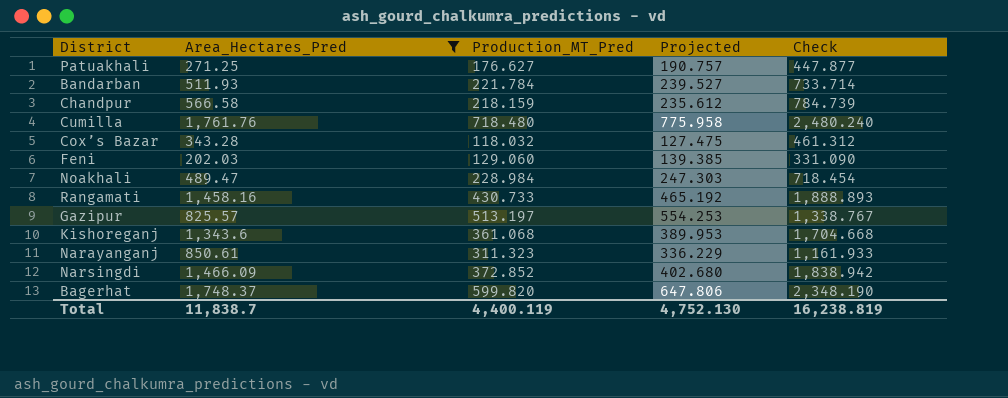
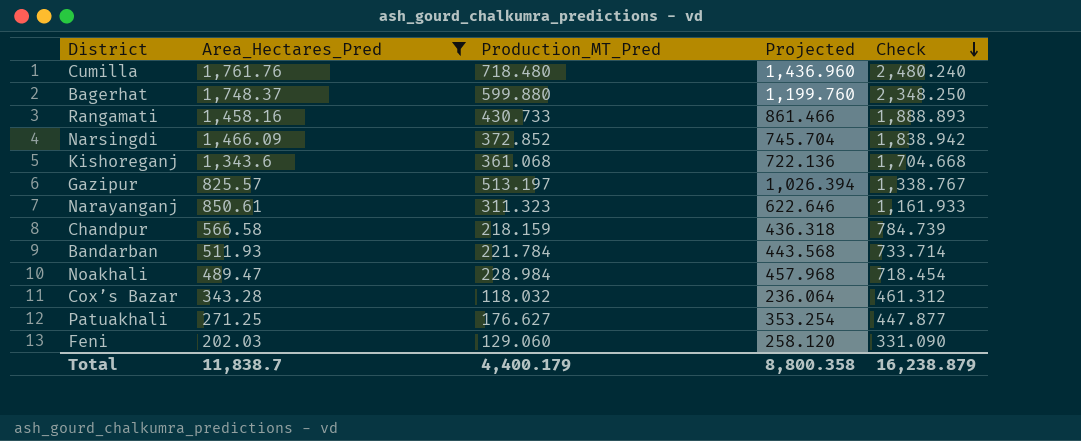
row order: none -> Check descending
column Projected | formula: [Production_MT_Pred] * 1.08 -> [Production_MT_Pred] * 2
Bagerhat | Production_MT_Pred: 599.820 -> 599.880
Bagerhat | Check: 2,348.190 -> 2,348.250
Total | Production_MT_Pred: 4,400.119 -> 4,400.179
Total | Projected: 4,752.130 -> 8,800.358
Total | Check: 16,238.819 -> 16,238.879

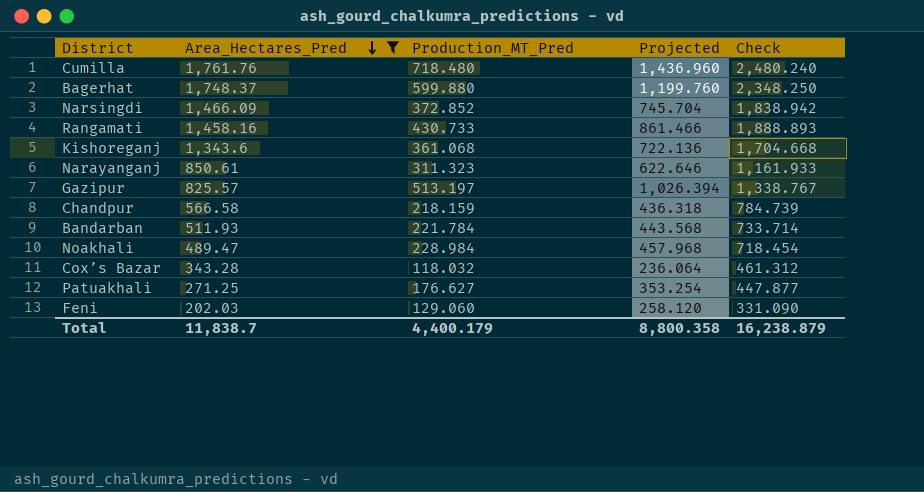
row order: Check descending -> Area_Hectares_Pred descending

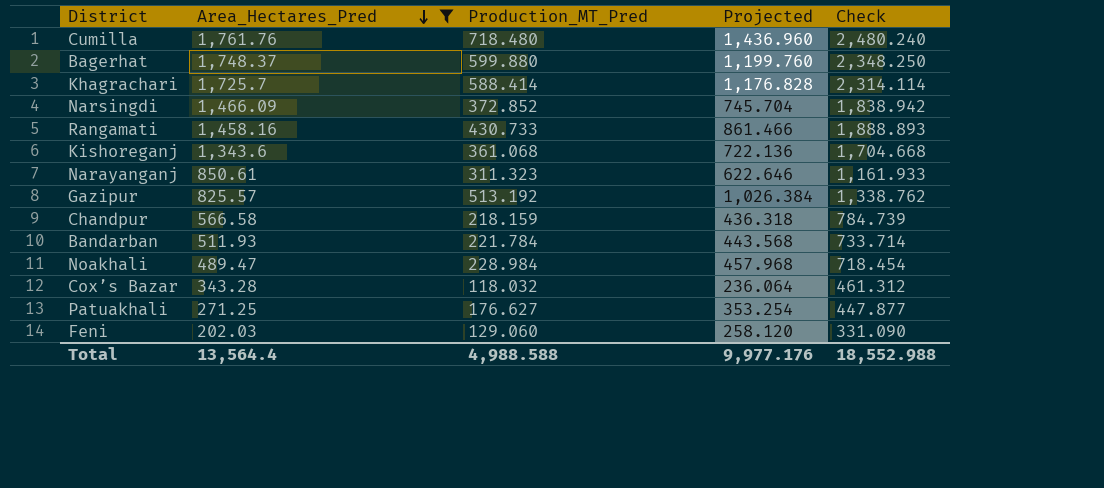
row Khagrachari: none -> 1,725.7 | 588.414 | 1,176.828 | 2,314.114
Gazipur | Production_MT_Pred: 513.197 -> 513.192
Gazipur | Projected: 1,026.394 -> 1,026.384
Gazipur | Check: 1,338.767 -> 1,338.762
Total | Area_Hectares_Pred: 11,838.7 -> 13,564.4
Total | Production_MT_Pred: 4,400.179 -> 4,988.588
Total | Projected: 8,800.358 -> 9,977.176
Total | Check: 16,238.879 -> 18,552.988

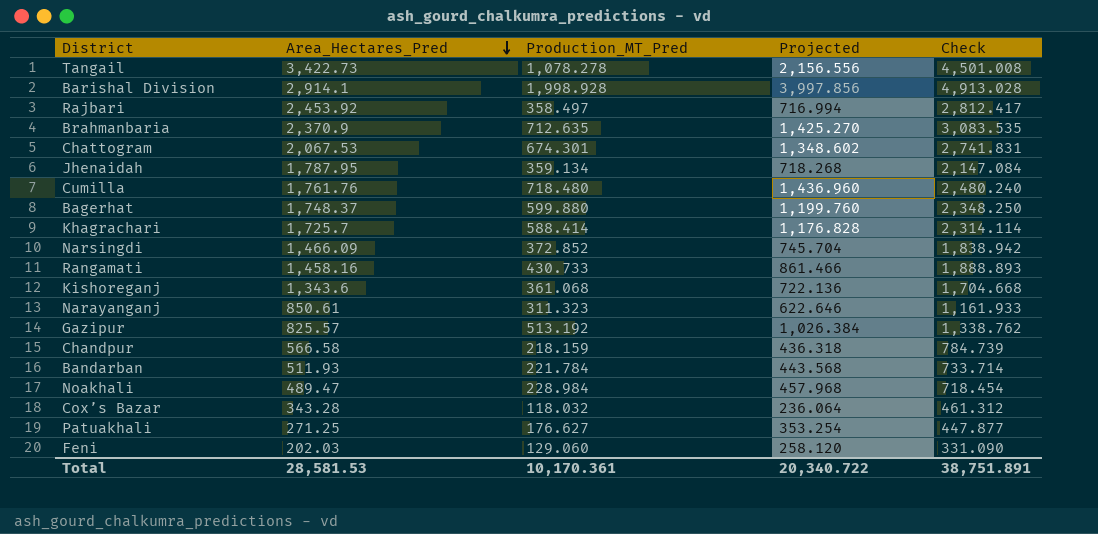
filter: Area_Hectares_Pred <= 1,761.76 -> none
Total | Area_Hectares_Pred: 13,564.4 -> 28,581.53
Total | Production_MT_Pred: 4,988.588 -> 10,170.361
Total | Projected: 9,977.176 -> 20,340.722
Total | Check: 18,552.988 -> 38,751.891

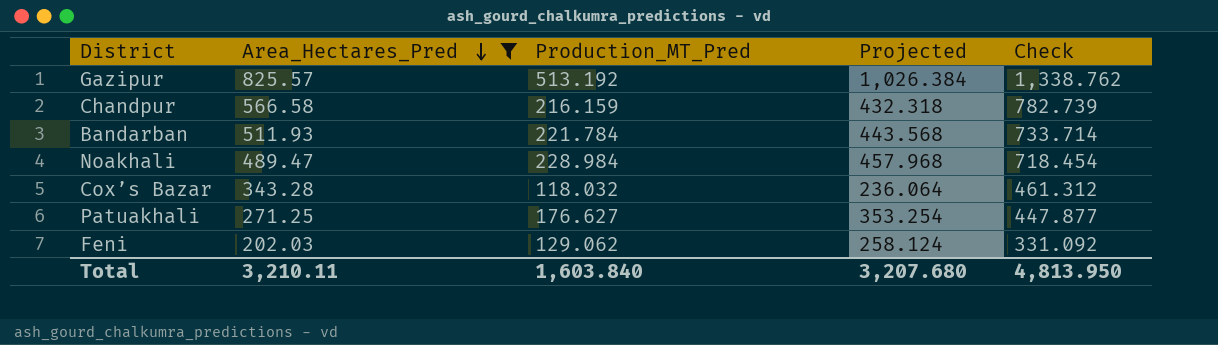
filter: none -> Area_Hectares_Pred <= 825.57
Chandpur | Production_MT_Pred: 218.159 -> 216.159
Chandpur | Projected: 436.318 -> 432.318
Chandpur | Check: 784.739 -> 782.739
Feni | Production_MT_Pred: 129.060 -> 129.062
Feni | Projected: 258.120 -> 258.124
Feni | Check: 331.090 -> 331.092
Total | Area_Hectares_Pred: 28,581.53 -> 3,210.11
Total | Production_MT_Pred: 10,170.361 -> 1,603.840
Total | Projected: 20,340.722 -> 3,207.680
Total | Check: 38,751.891 -> 4,813.950

